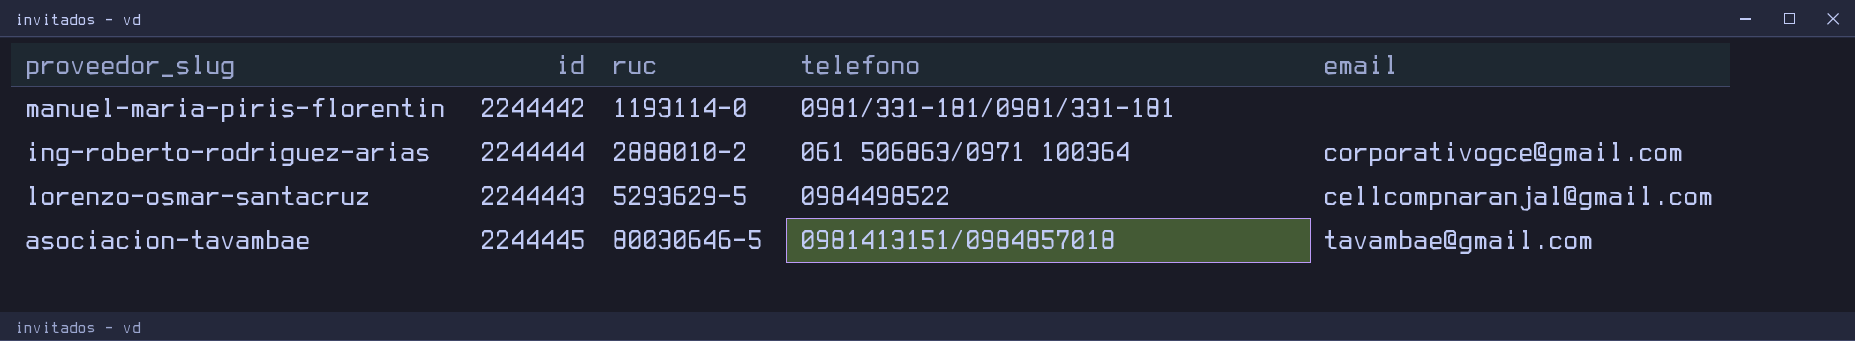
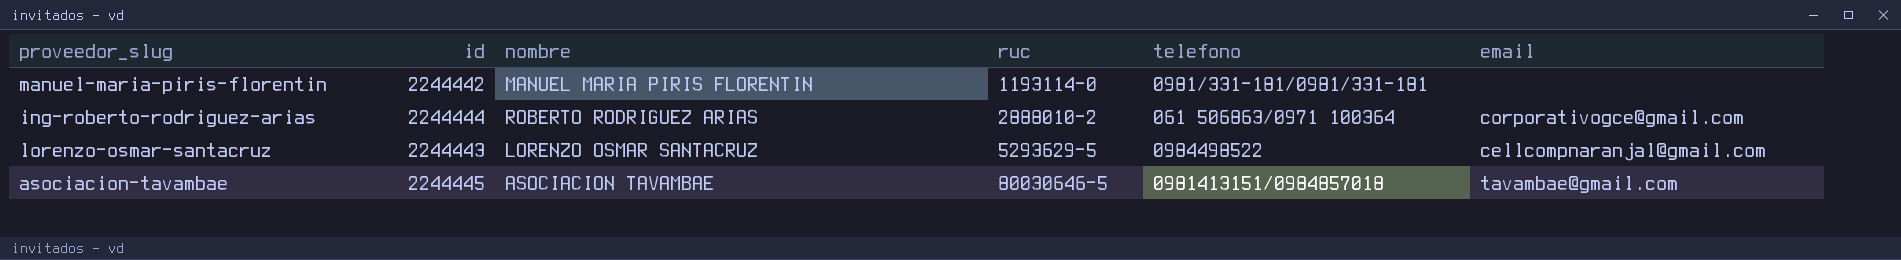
column nombre | position: none -> 3

